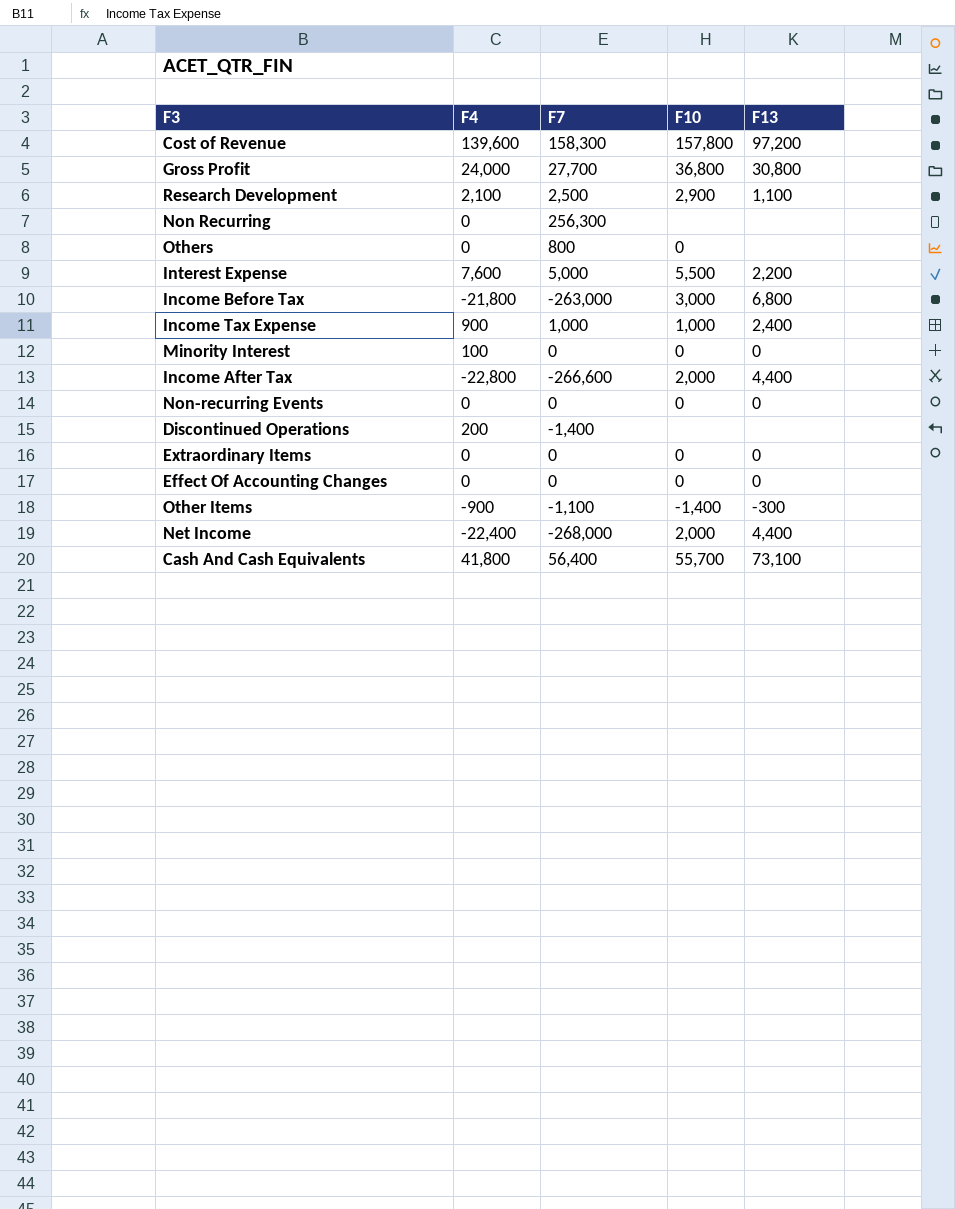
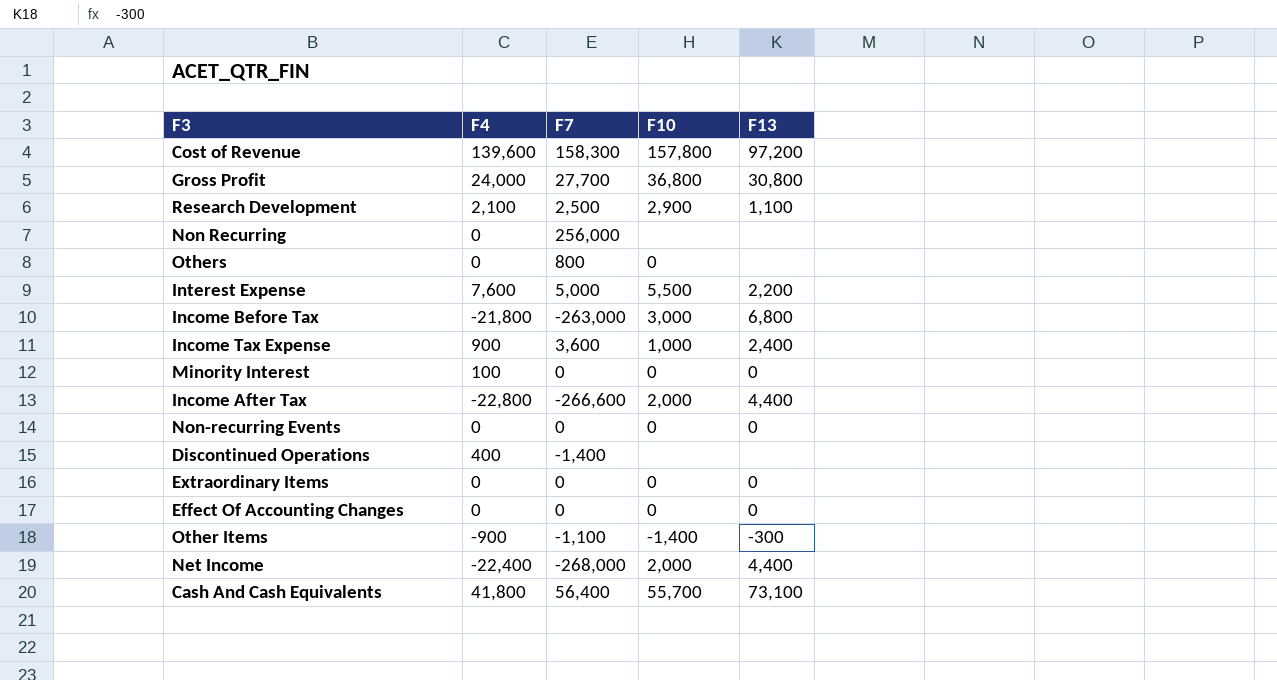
Non Recurring | F7: 256,300 -> 256,000
Income Tax Expense | F7: 1,000 -> 3,600
Discontinued Operations | F4: 200 -> 400

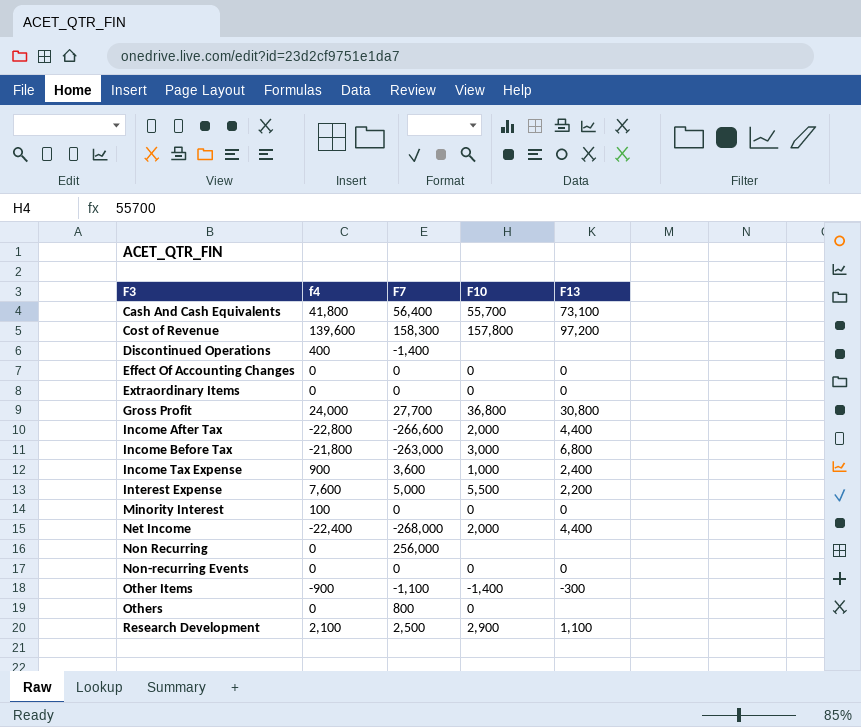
row order: none -> F3 ascending
column name: F4 -> f4

